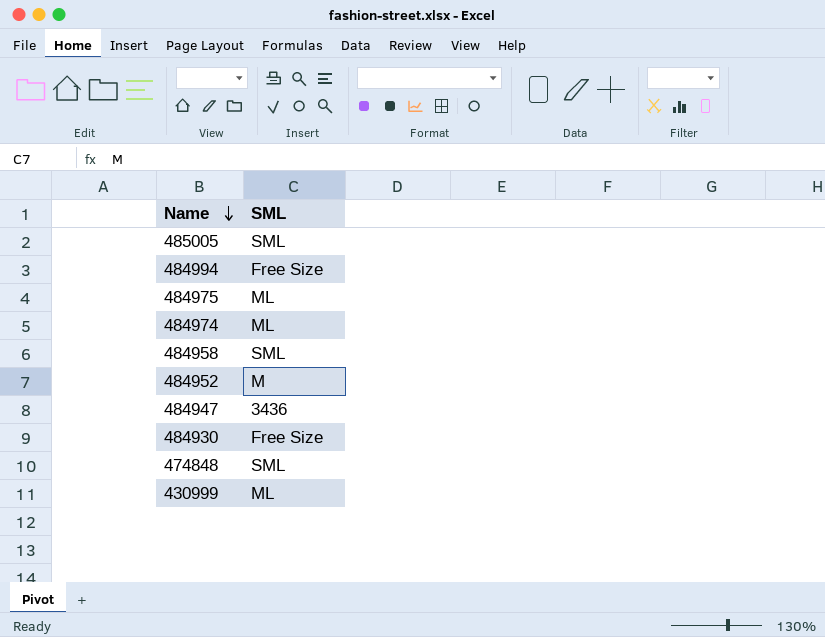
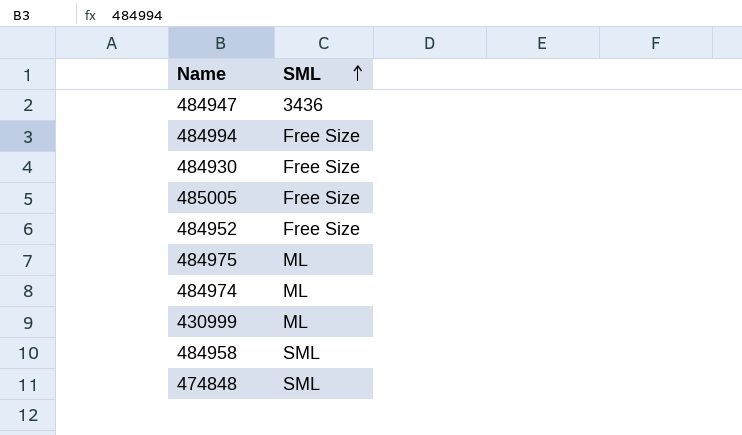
row order: Name descending -> SML ascending
485005 | SML: SML -> Free Size
484952 | SML: M -> Free Size

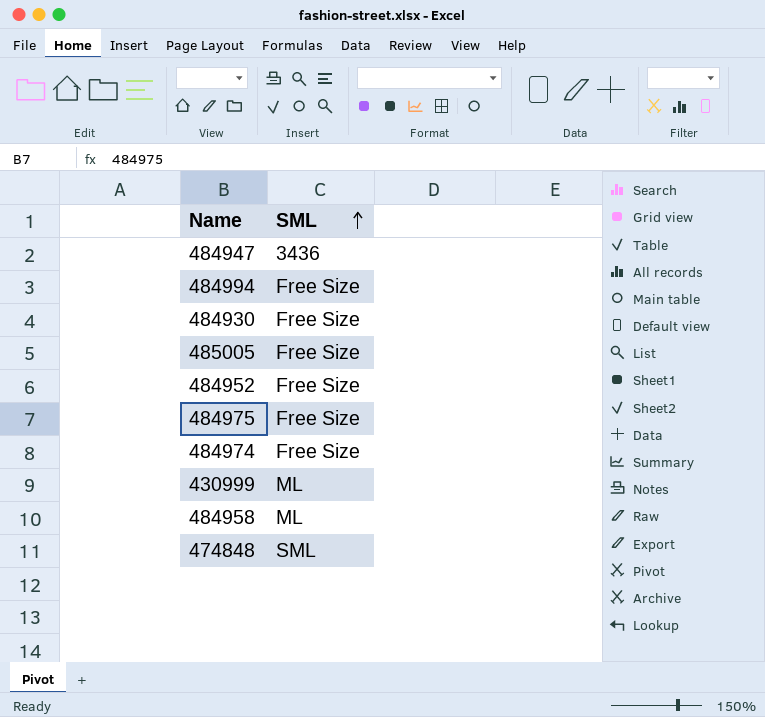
484975 | SML: ML -> Free Size
484974 | SML: ML -> Free Size
484958 | SML: SML -> ML

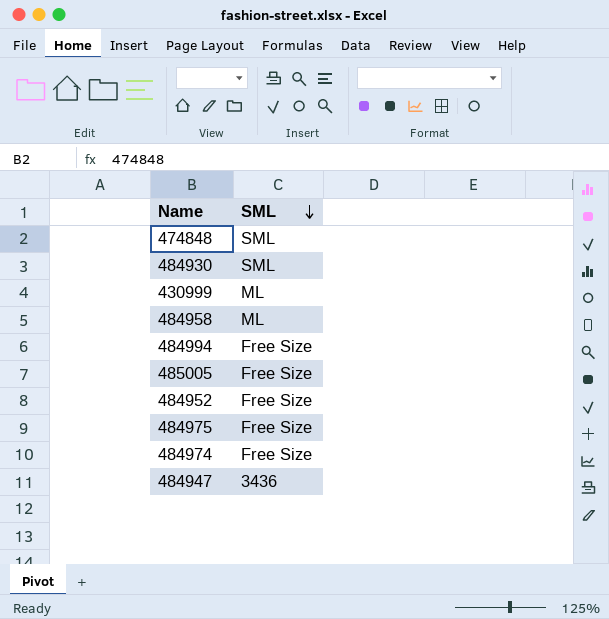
row order: SML ascending -> SML descending
484930 | SML: Free Size -> SML

